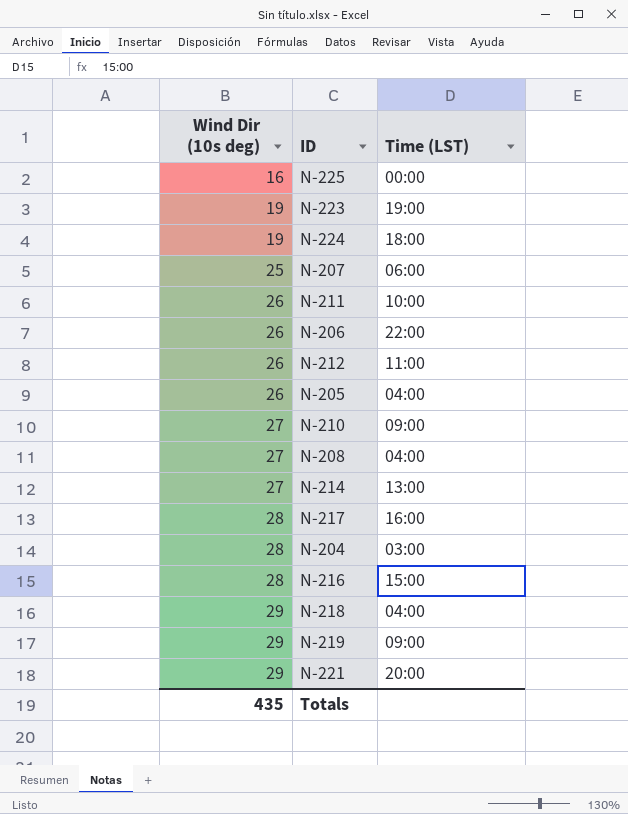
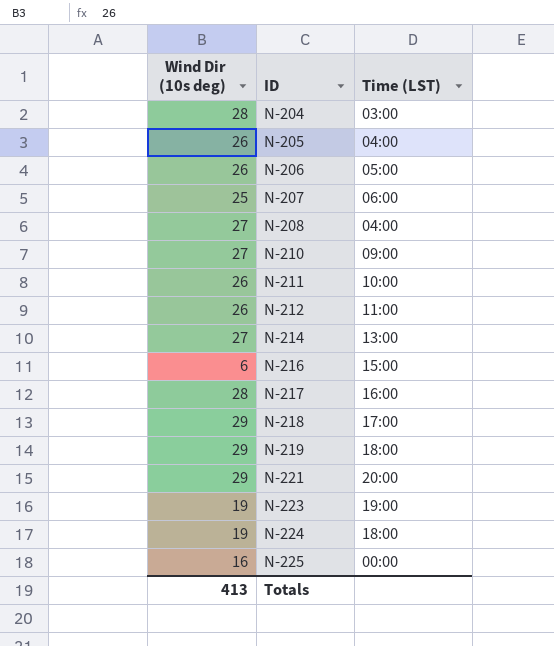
row order: Wind Dir (10s deg) ascending -> ID ascending
N-206 | Time (LST): 22:00 -> 05:00
N-216 | Wind Dir (10s deg): 28 -> 6
N-218 | Time (LST): 04:00 -> 17:00
N-219 | Time (LST): 09:00 -> 18:00
Totals | Wind Dir (10s deg): 435 -> 413

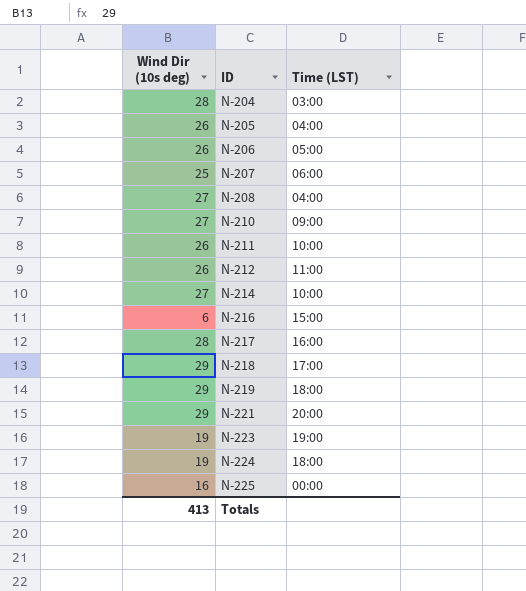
N-214 | Time (LST): 13:00 -> 10:00

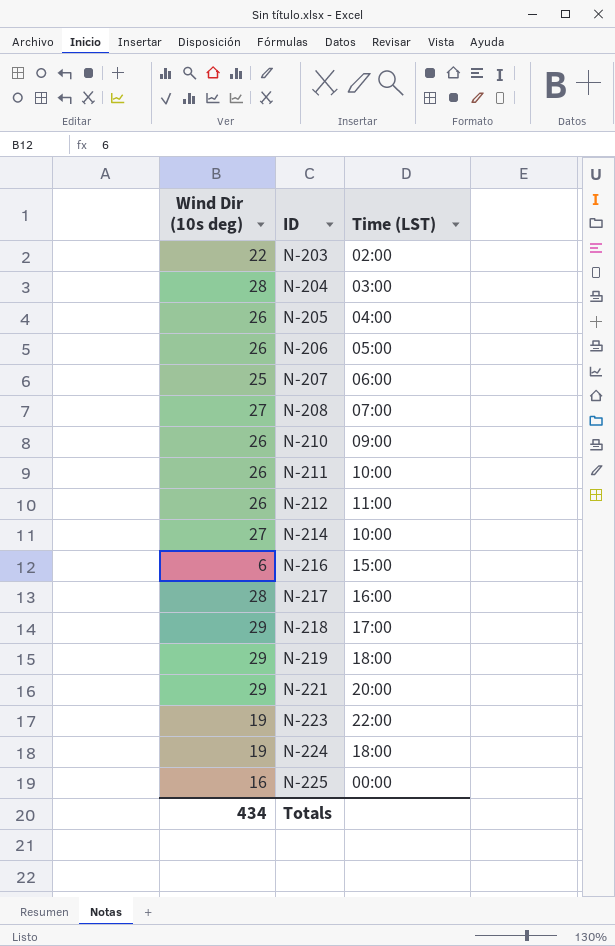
row N-203: none -> 22 | 02:00
N-208 | Time (LST): 04:00 -> 07:00
N-210 | Wind Dir (10s deg): 27 -> 26
N-223 | Time (LST): 19:00 -> 22:00
Totals | Wind Dir (10s deg): 413 -> 434

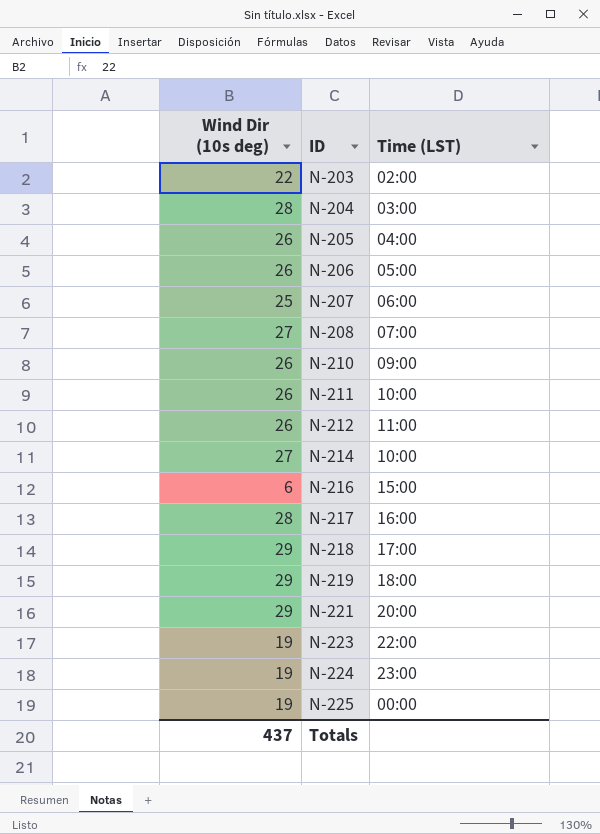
N-224 | Time (LST): 18:00 -> 23:00
N-225 | Wind Dir (10s deg): 16 -> 19
Totals | Wind Dir (10s deg): 434 -> 437

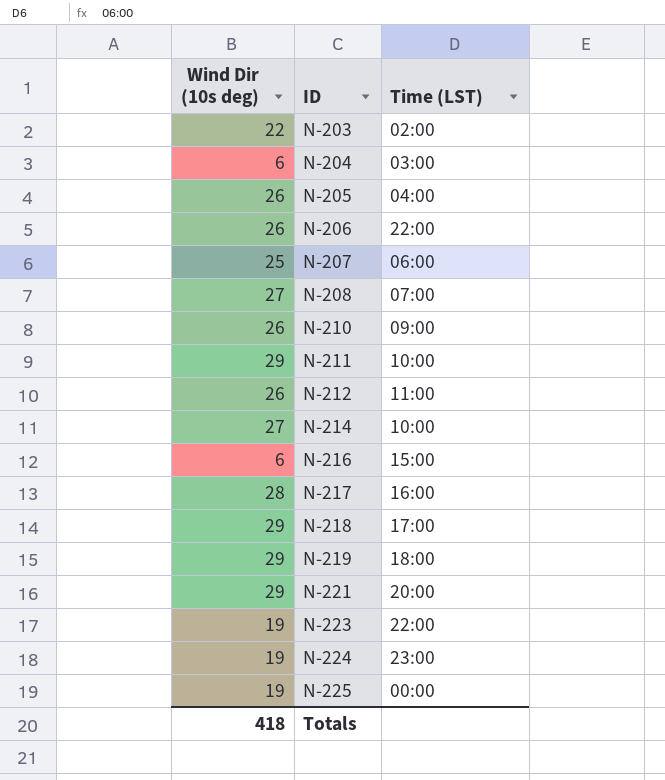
N-204 | Wind Dir (10s deg): 28 -> 6
N-206 | Time (LST): 05:00 -> 22:00
N-211 | Wind Dir (10s deg): 26 -> 29
Totals | Wind Dir (10s deg): 437 -> 418

